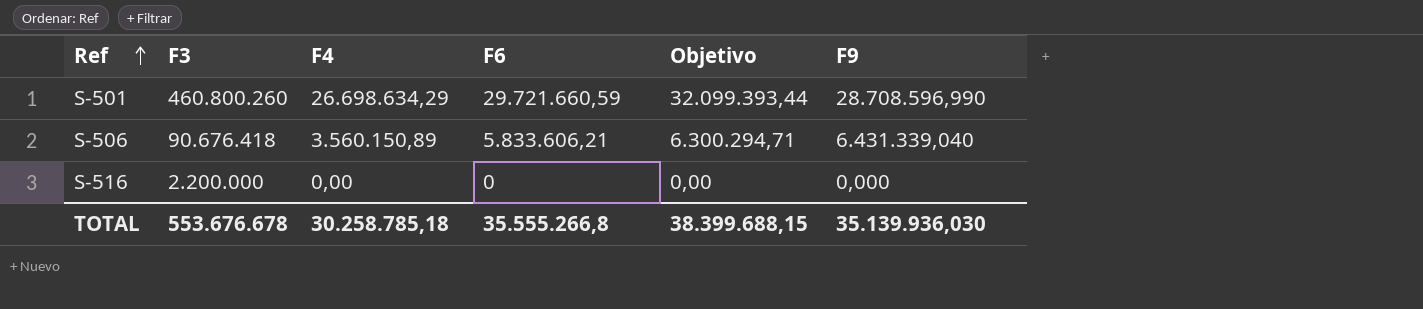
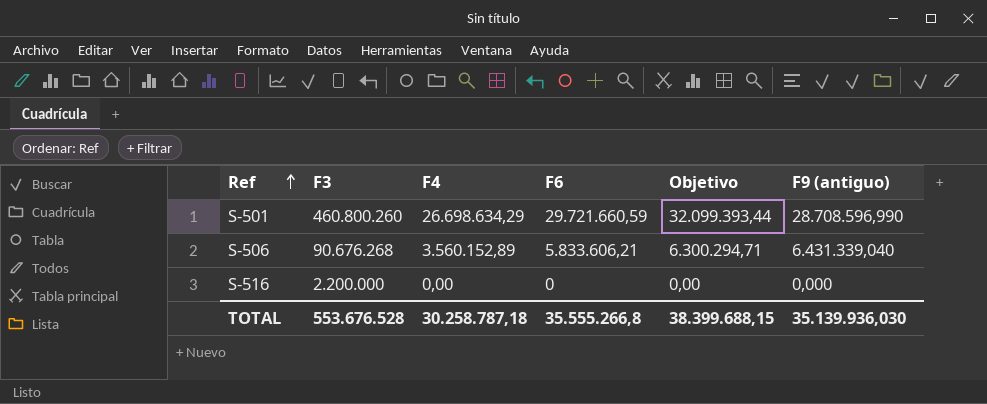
column name: F9 -> F9 (antiguo)
S-506 | F3: 90.676.418 -> 90.676.268
S-506 | F4: 3.560.150,89 -> 3.560.152,89
TOTAL | F3: 553.676.678 -> 553.676.528
TOTAL | F4: 30.258.785,18 -> 30.258.787,18

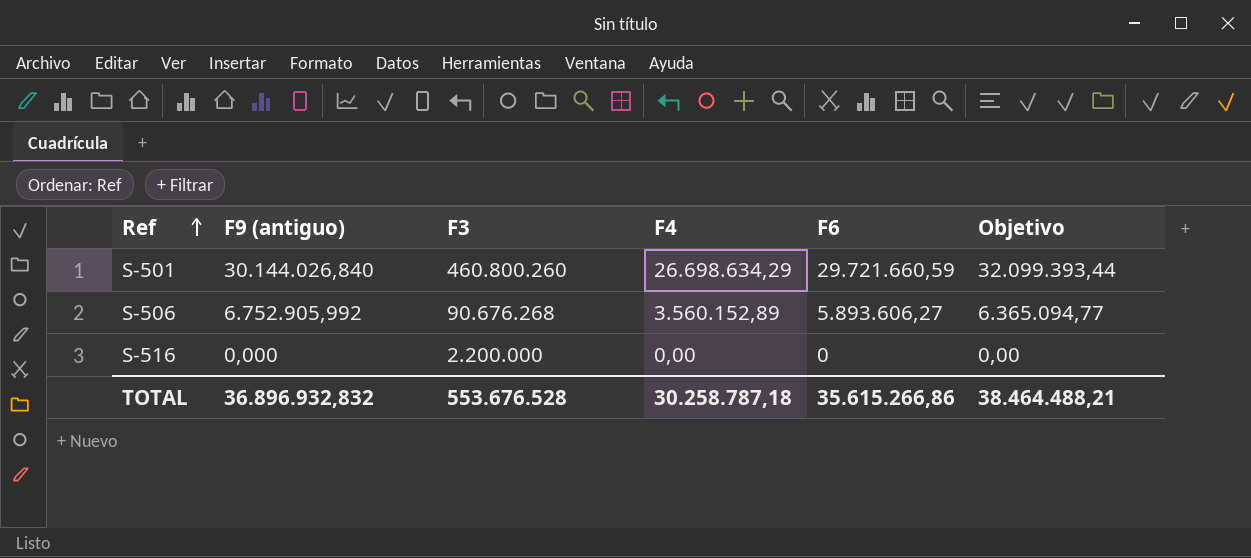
column F9 (antiguo) | position: 6 -> 2
S-501 | F9 (antiguo): 28.708.596,990 -> 30.144.026,840
S-506 | F9 (antiguo): 6.431.339,040 -> 6.752.905,992
S-506 | F6: 5.833.606,21 -> 5.893.606,27
S-506 | Objetivo: 6.300.294,71 -> 6.365.094,77
TOTAL | F9 (antiguo): 35.139.936,030 -> 36.896.932,832
TOTAL | F6: 35.555.266,8 -> 35.615.266,86
TOTAL | Objetivo: 38.399.688,15 -> 38.464.488,21

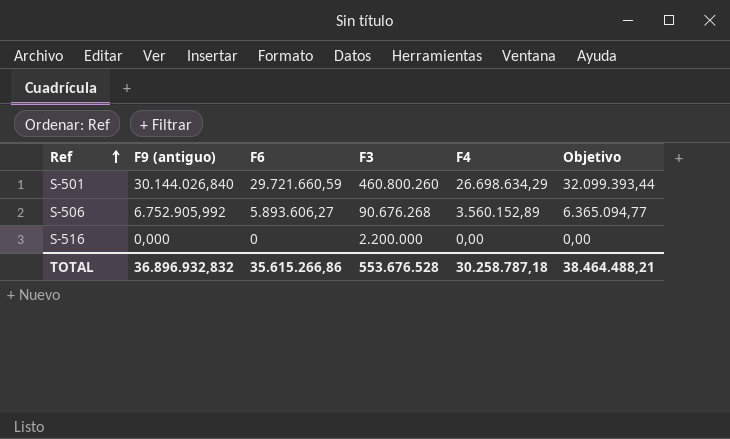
column F6 | position: 5 -> 3

